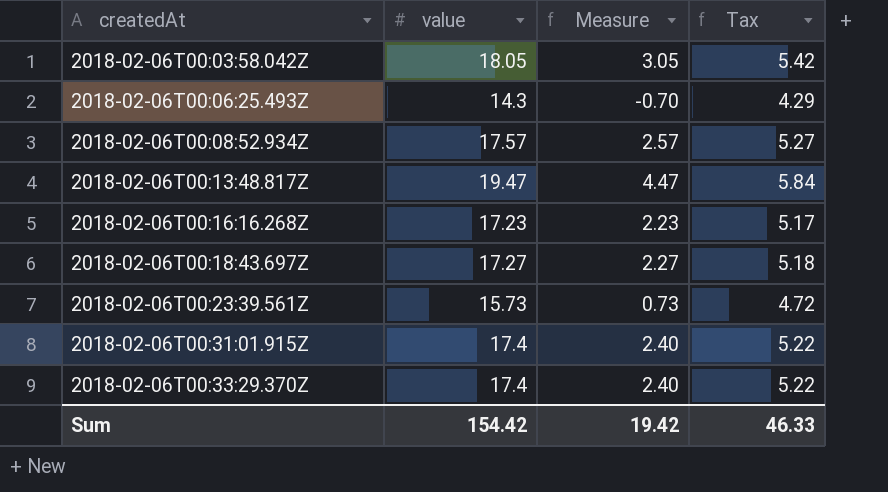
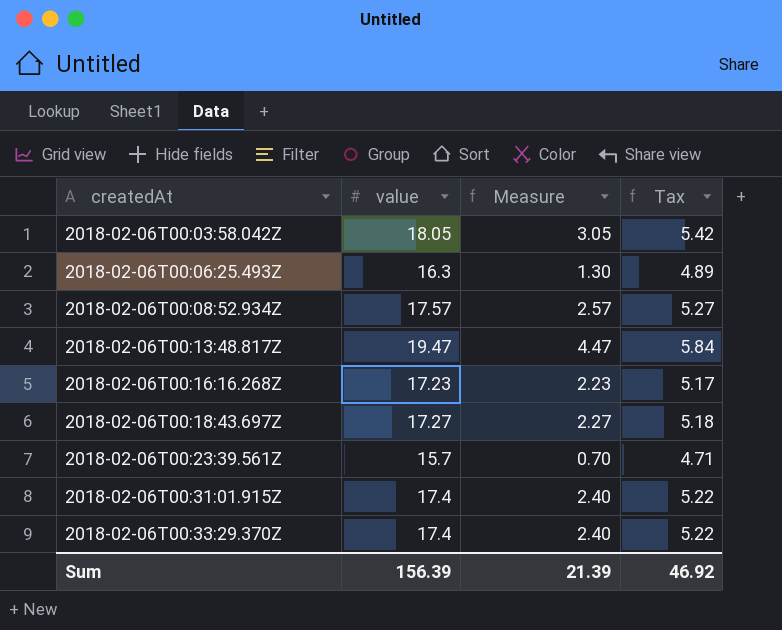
2018-02-06T00:06:25.493Z | value: 14.3 -> 16.3
2018-02-06T00:06:25.493Z | Measure: -0.70 -> 1.30
2018-02-06T00:06:25.493Z | Tax: 4.29 -> 4.89
2018-02-06T00:23:39.561Z | value: 15.73 -> 15.7
2018-02-06T00:23:39.561Z | Measure: 0.73 -> 0.70
2018-02-06T00:23:39.561Z | Tax: 4.72 -> 4.71
Sum | value: 154.42 -> 156.39
Sum | Measure: 19.42 -> 21.39
Sum | Tax: 46.33 -> 46.92

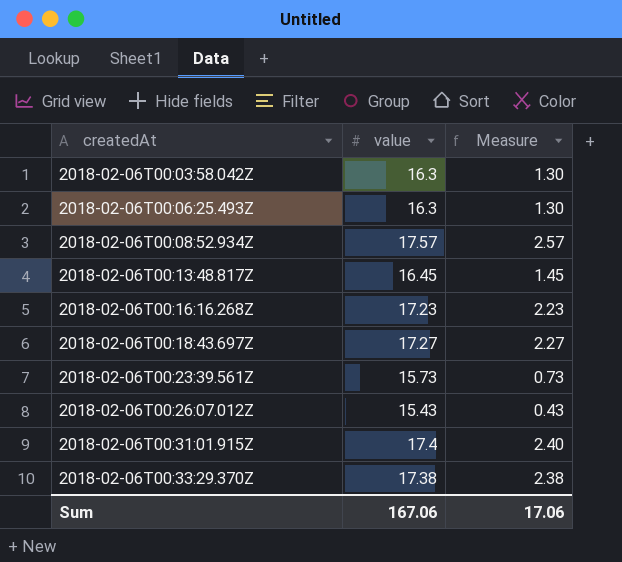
column Tax | formula: [value] * 0.3 -> none
2018-02-06T00:03:58.042Z | value: 18.05 -> 16.3
2018-02-06T00:03:58.042Z | Measure: 3.05 -> 1.30
2018-02-06T00:13:48.817Z | value: 19.47 -> 16.45
2018-02-06T00:13:48.817Z | Measure: 4.47 -> 1.45
2018-02-06T00:23:39.561Z | value: 15.7 -> 15.73
2018-02-06T00:23:39.561Z | Measure: 0.70 -> 0.73
row 2018-02-06T00:26:07.012Z: none -> 15.43 | 0.43
2018-02-06T00:33:29.370Z | value: 17.4 -> 17.38
2018-02-06T00:33:29.370Z | Measure: 2.40 -> 2.38
Sum | value: 156.39 -> 167.06
Sum | Measure: 21.39 -> 17.06

